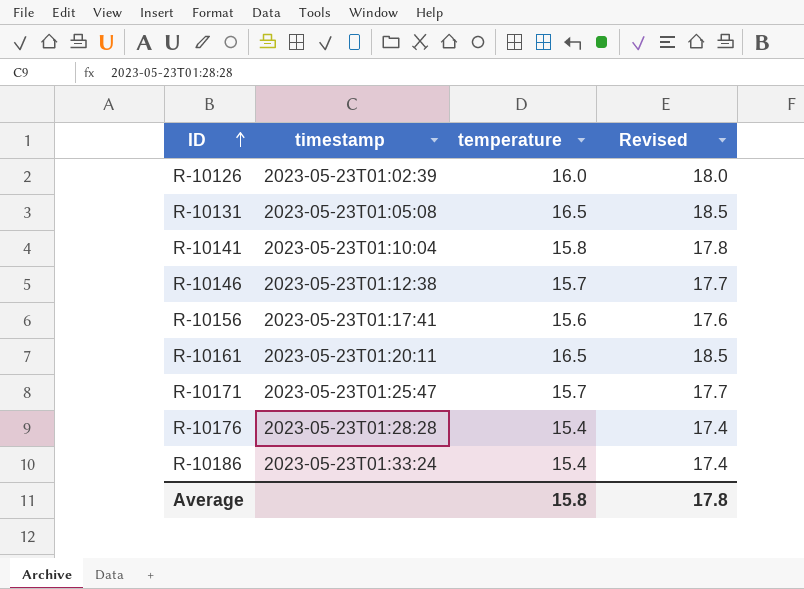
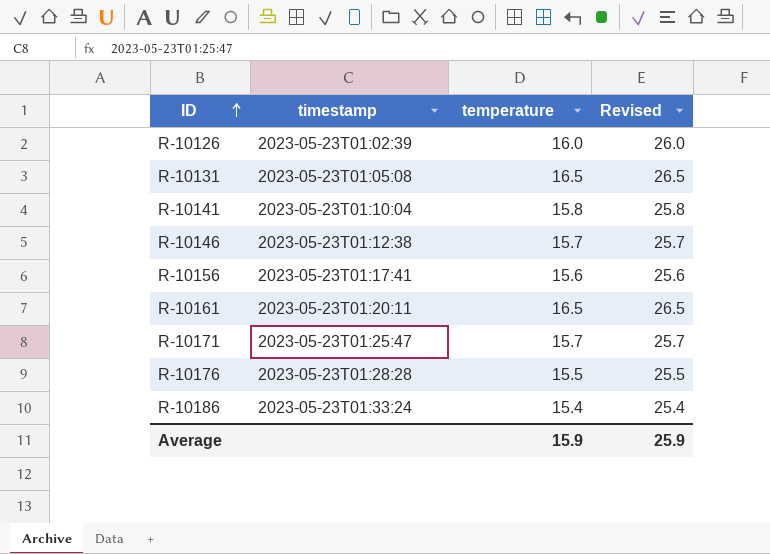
column Revised | formula: [temperature] + 2 -> [temperature] + 10
R-10176 | temperature: 15.4 -> 15.5
Average | temperature: 15.8 -> 15.9
Average | Revised: 17.8 -> 25.9

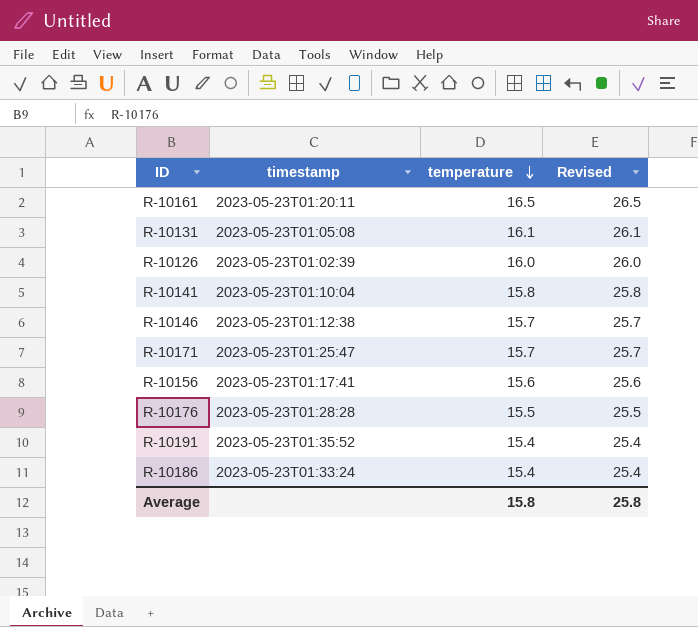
row order: ID ascending -> temperature descending
R-10131 | temperature: 16.5 -> 16.1
R-10131 | Revised: 26.5 -> 26.1
row R-10191: none -> 2023-05-23T01:35:52 | 15.4 | 25.4
Average | temperature: 15.9 -> 15.8
Average | Revised: 25.9 -> 25.8

